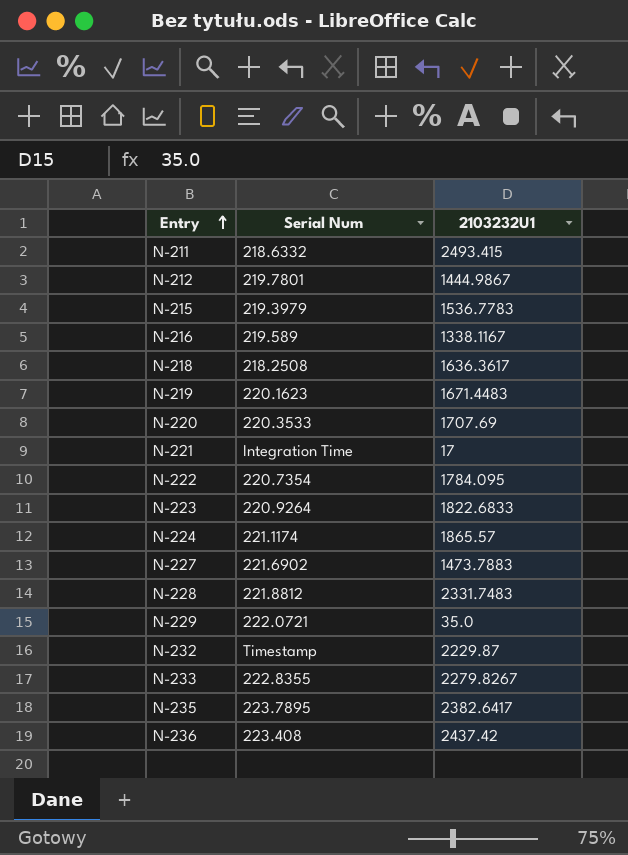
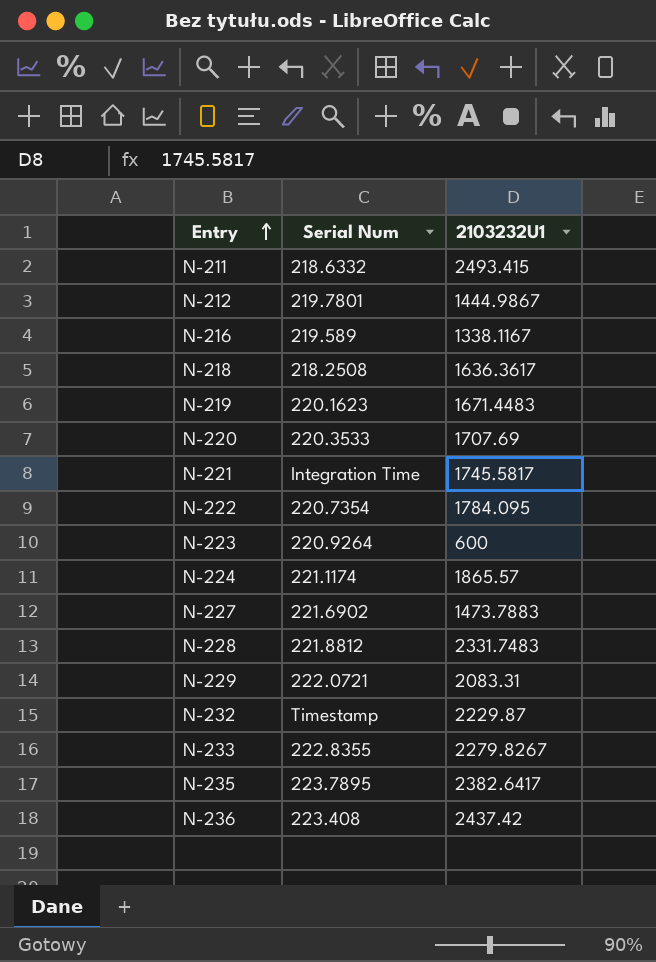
row N-215: 219.3979 | 1536.7783 -> none
N-221 | 2103232U1: 17 -> 1745.5817
N-223 | 2103232U1: 1822.6833 -> 600
N-229 | 2103232U1: 35.0 -> 2083.31

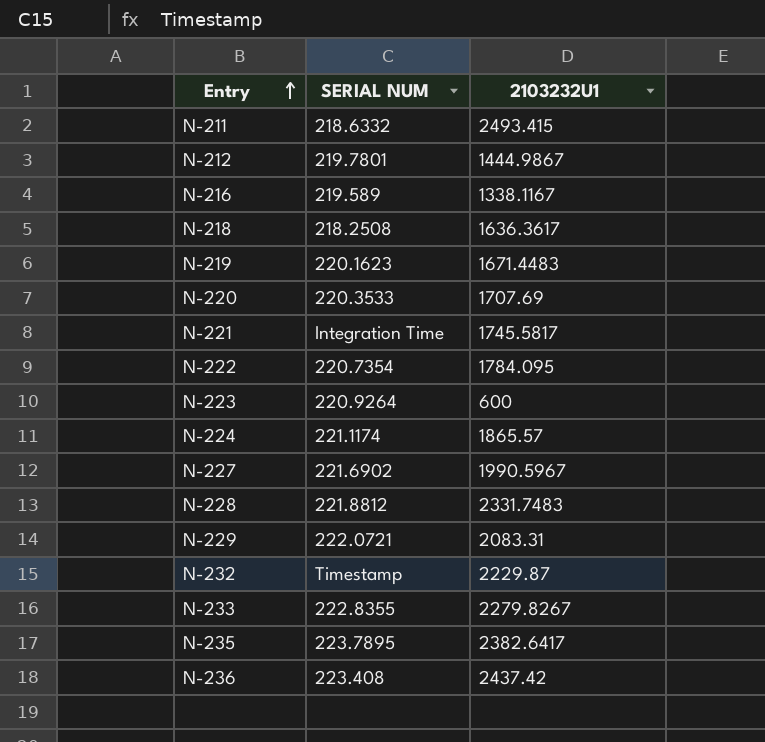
column name: Serial Num -> SERIAL NUM
N-227 | 2103232U1: 1473.7883 -> 1990.5967

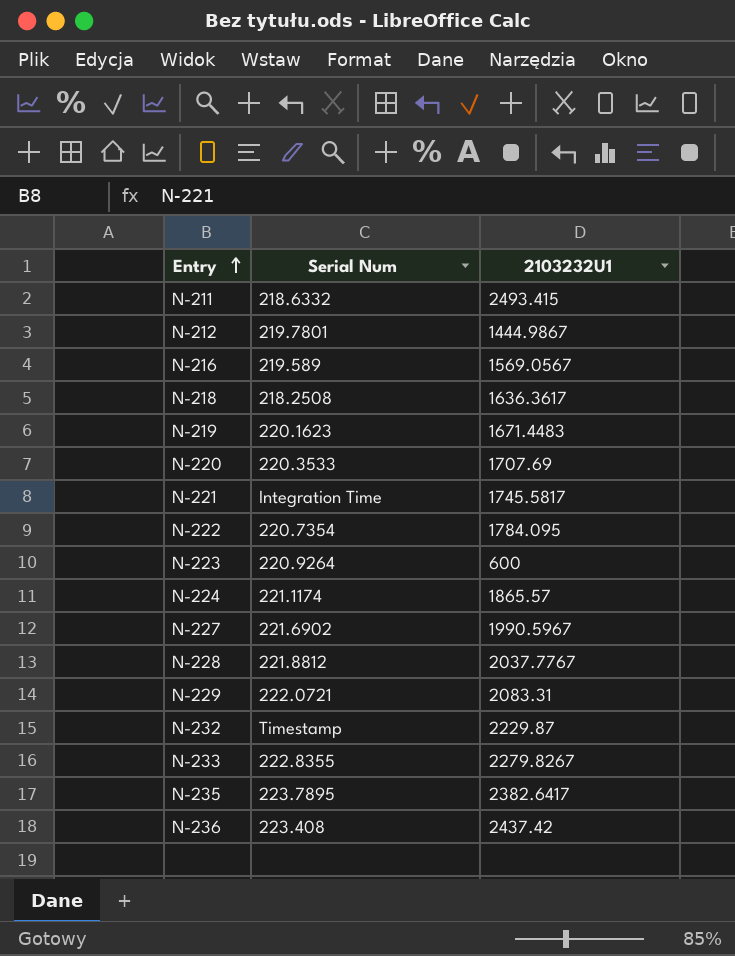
column name: SERIAL NUM -> Serial Num
N-216 | 2103232U1: 1338.1167 -> 1569.0567
N-228 | 2103232U1: 2331.7483 -> 2037.7767

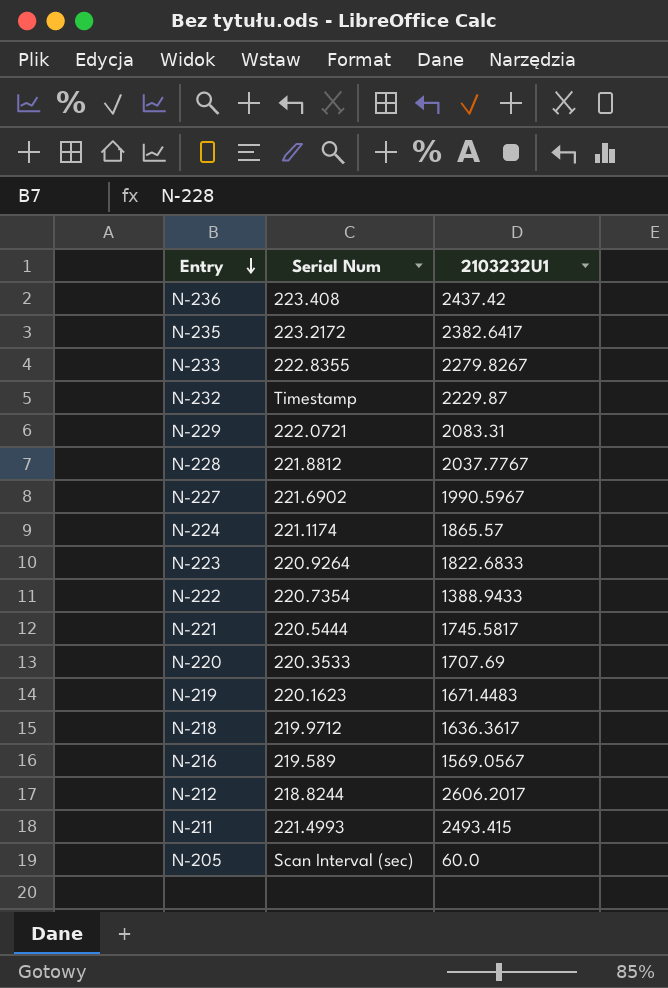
row order: Entry ascending -> Entry descending
N-235 | Serial Num: 223.7895 -> 223.2172
N-223 | 2103232U1: 600 -> 1822.6833
N-222 | 2103232U1: 1784.095 -> 1388.9433
N-221 | Serial Num: Integration Time -> 220.5444
N-218 | Serial Num: 218.2508 -> 219.9712
N-212 | Serial Num: 219.7801 -> 218.8244
N-212 | 2103232U1: 1444.9867 -> 2606.2017
N-211 | Serial Num: 218.6332 -> 221.4993
row N-205: none -> Scan Interval (sec) | 60.0

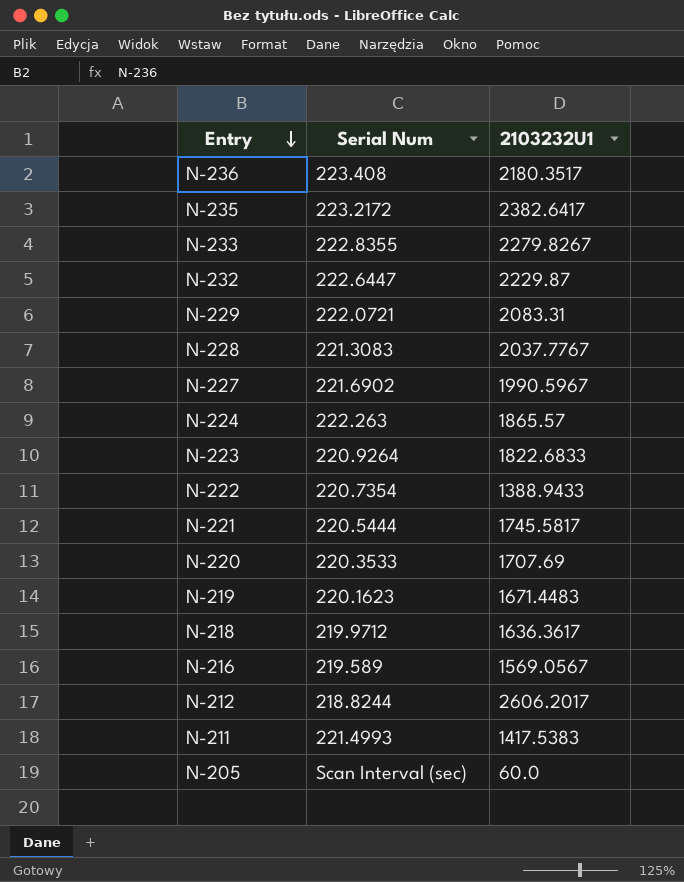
N-236 | 2103232U1: 2437.42 -> 2180.3517
N-232 | Serial Num: Timestamp -> 222.6447
N-228 | Serial Num: 221.8812 -> 221.3083
N-224 | Serial Num: 221.1174 -> 222.263
N-211 | 2103232U1: 2493.415 -> 1417.5383

